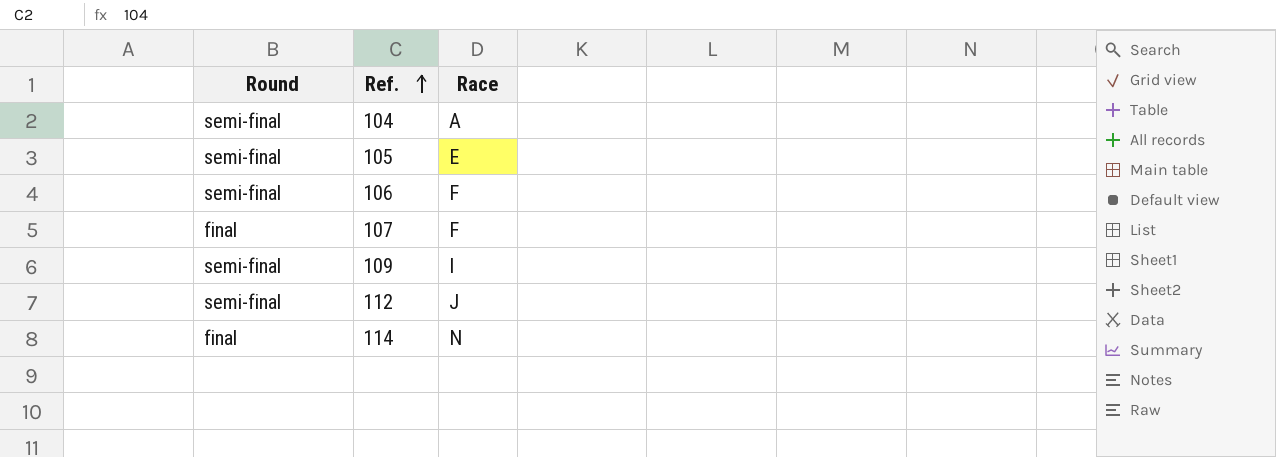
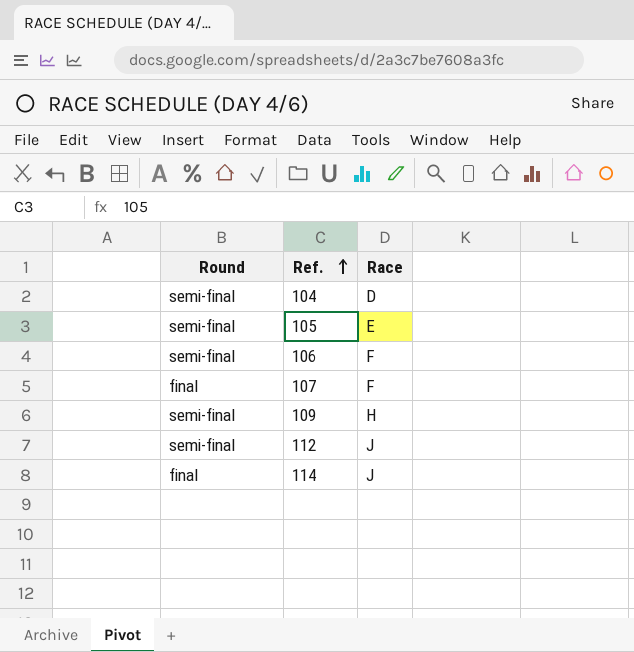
104 | Race: A -> D
109 | Race: I -> H
114 | Race: N -> J

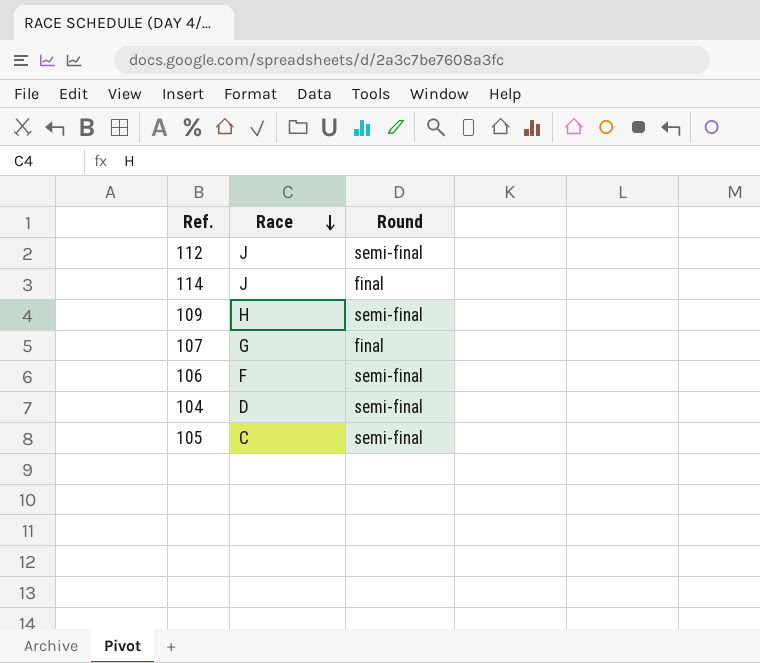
row order: Ref. ascending -> Race descending
column Round | position: 1 -> 3
107 | Race: F -> G
105 | Race: E -> C

